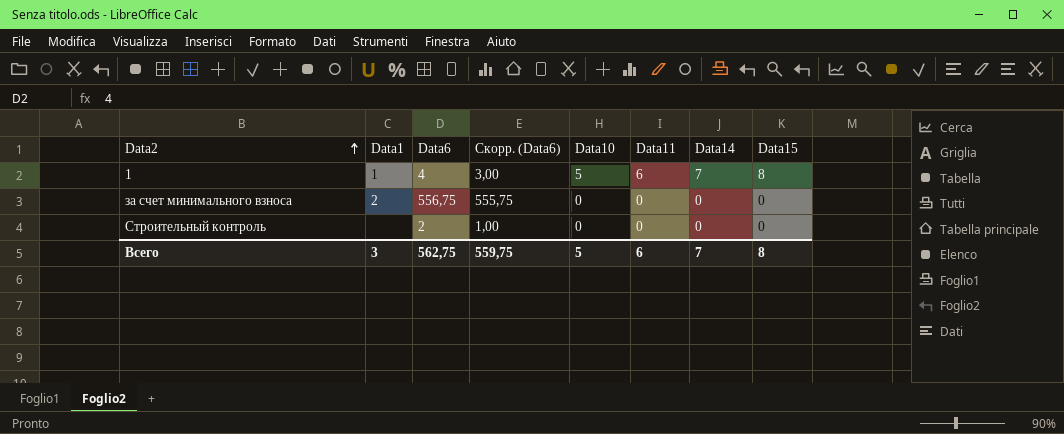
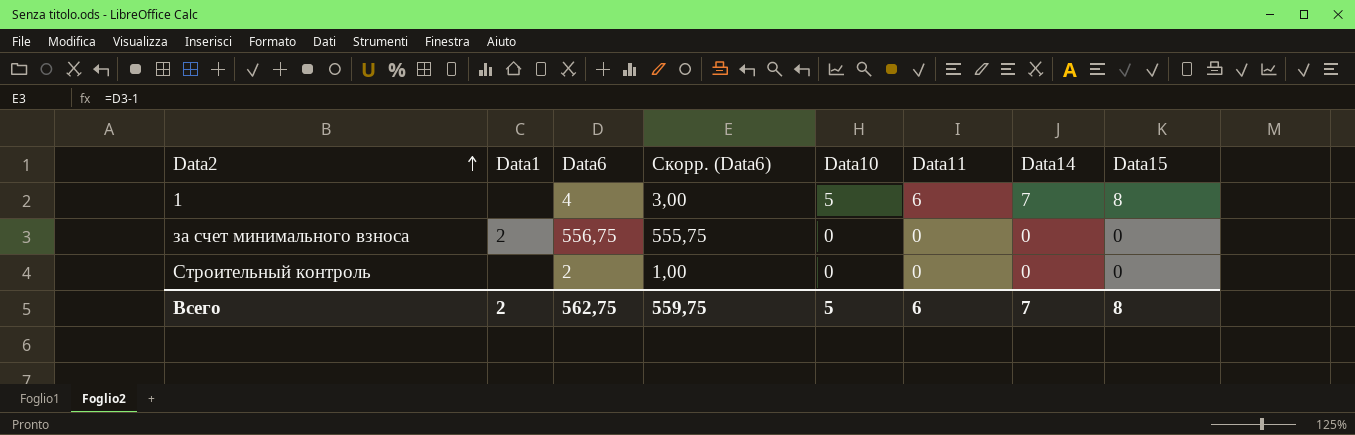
1 | Data1: 1 -> none
Всего | Data1: 3 -> 2

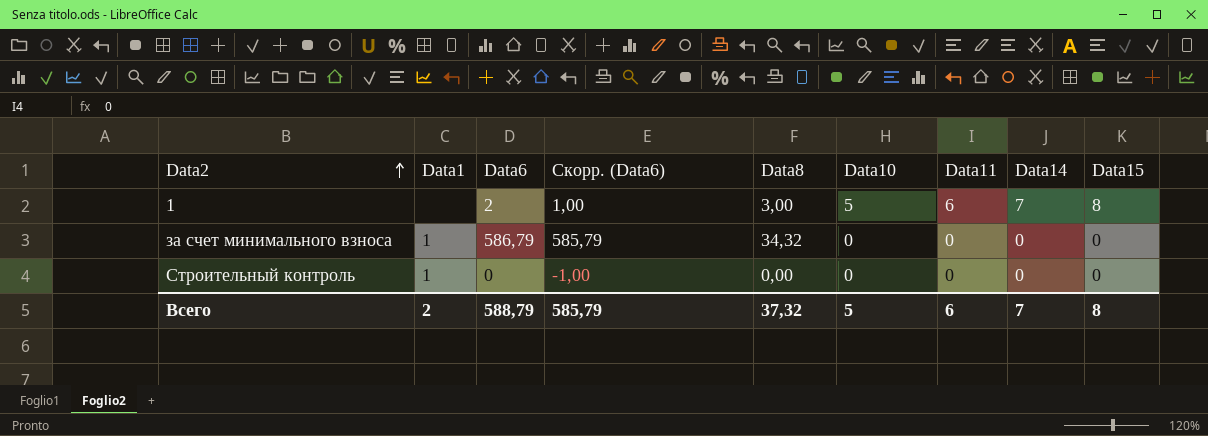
column Data8 | position: none -> 5
1 | Data6: 4 -> 2
1 | Скорр. (Data6): 3,00 -> 1,00
за счет минимального взноса | Data1: 2 -> 1
за счет минимального взноса | Data6: 556,75 -> 586,79
за счет минимального взноса | Скорр. (Data6): 555,75 -> 585,79
Строительный контроль | Data1: none -> 1
Строительный контроль | Data6: 2 -> 0
Строительный контроль | Скорр. (Data6): 1,00 -> -1,00
Всего | Data6: 562,75 -> 588,79
Всего | Скорр. (Data6): 559,75 -> 585,79

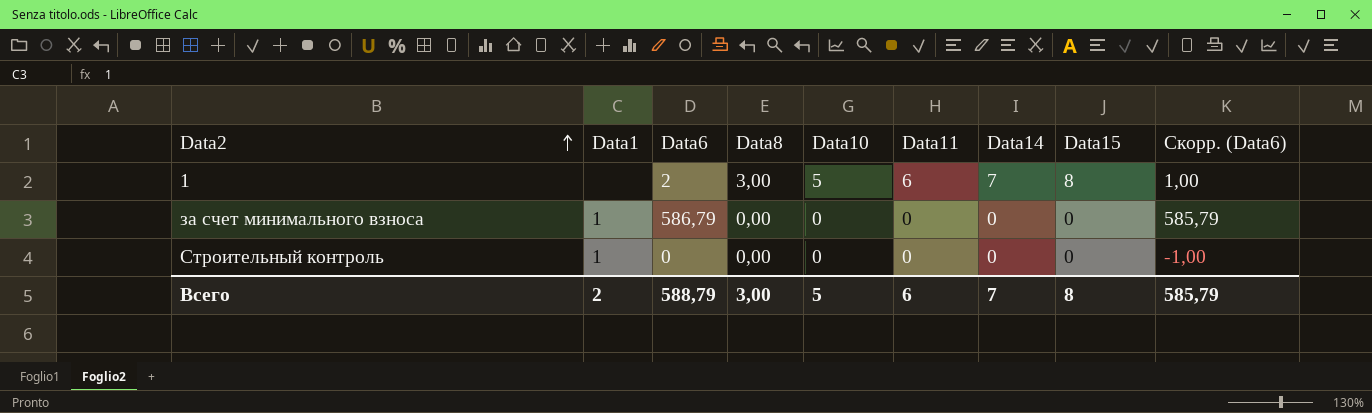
column Скорр. (Data6) | position: 4 -> 9
за счет минимального взноса | Data8: 34,32 -> 0,00
Всего | Data8: 37,32 -> 3,00

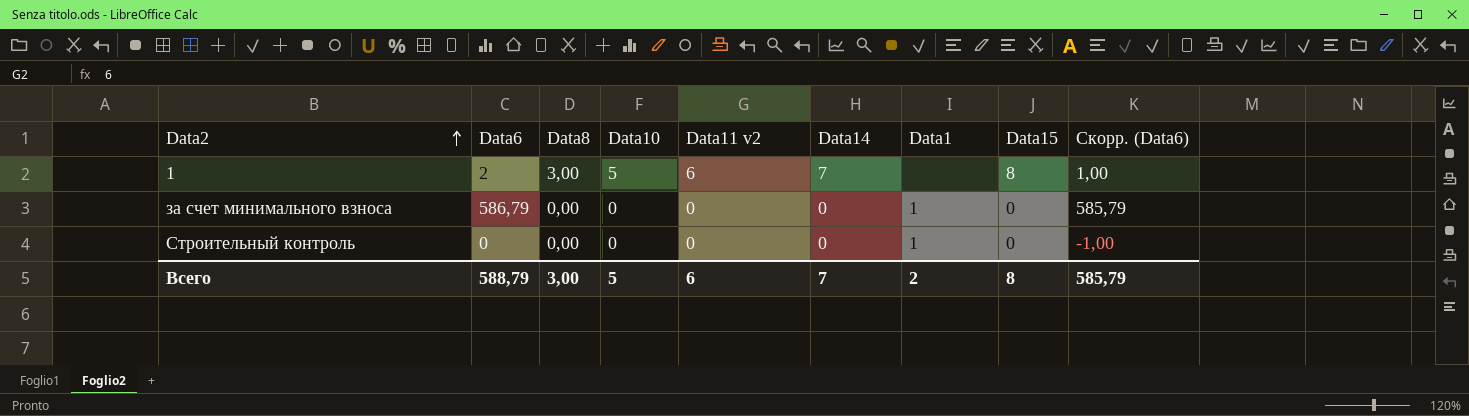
column name: Data11 -> Data11 v2
column Data1 | position: 2 -> 7

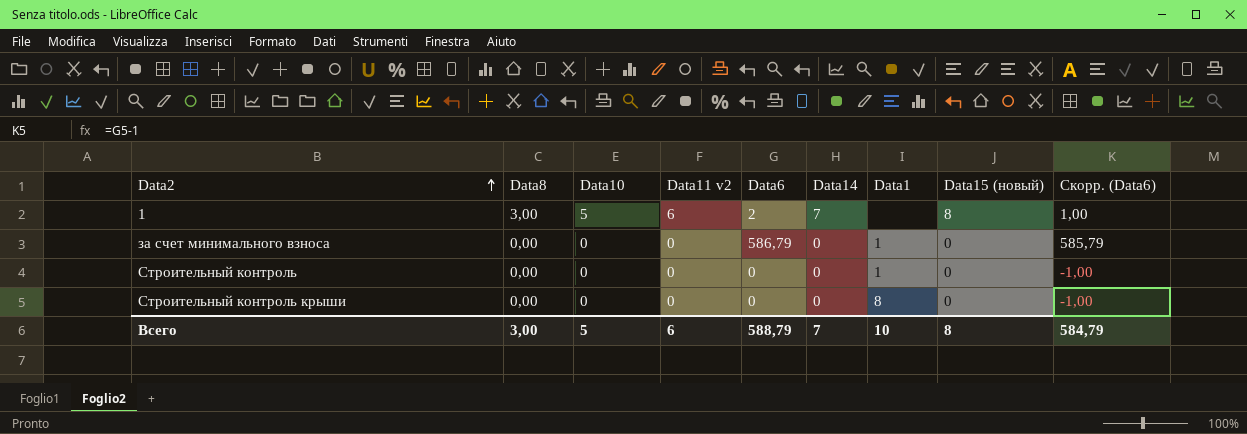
column Data6 | position: 2 -> 5
column name: Data15 -> Data15 (новый)
row Строительный контроль крыши: none -> 0,00 | 0 | 0 | 0 | 0 | 8 | 0 | -1,00
Всего | Data1: 2 -> 10
Всего | Скорр. (Data6): 585,79 -> 584,79

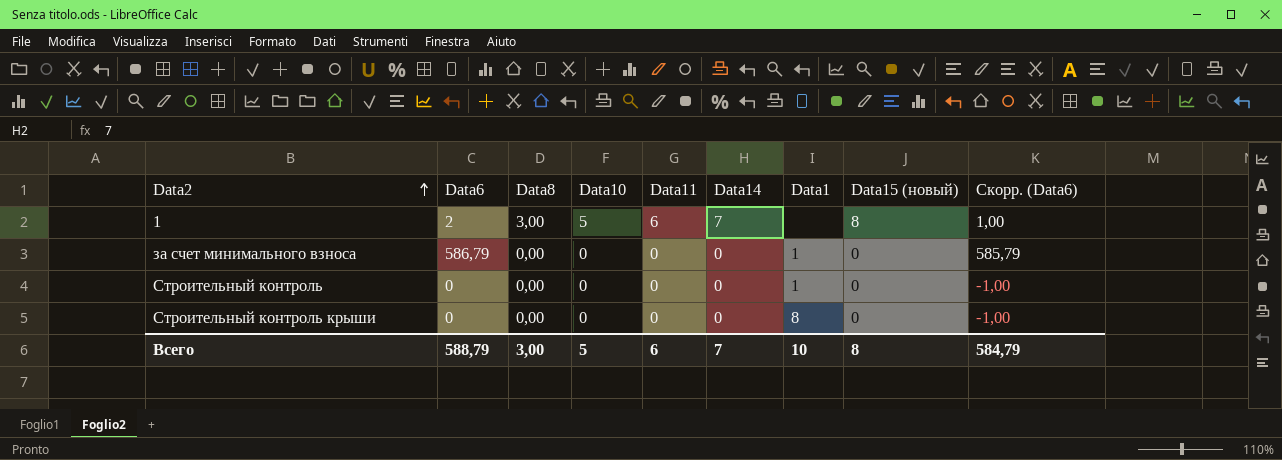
column Data6 | position: 5 -> 2
column name: Data11 v2 -> Data11

